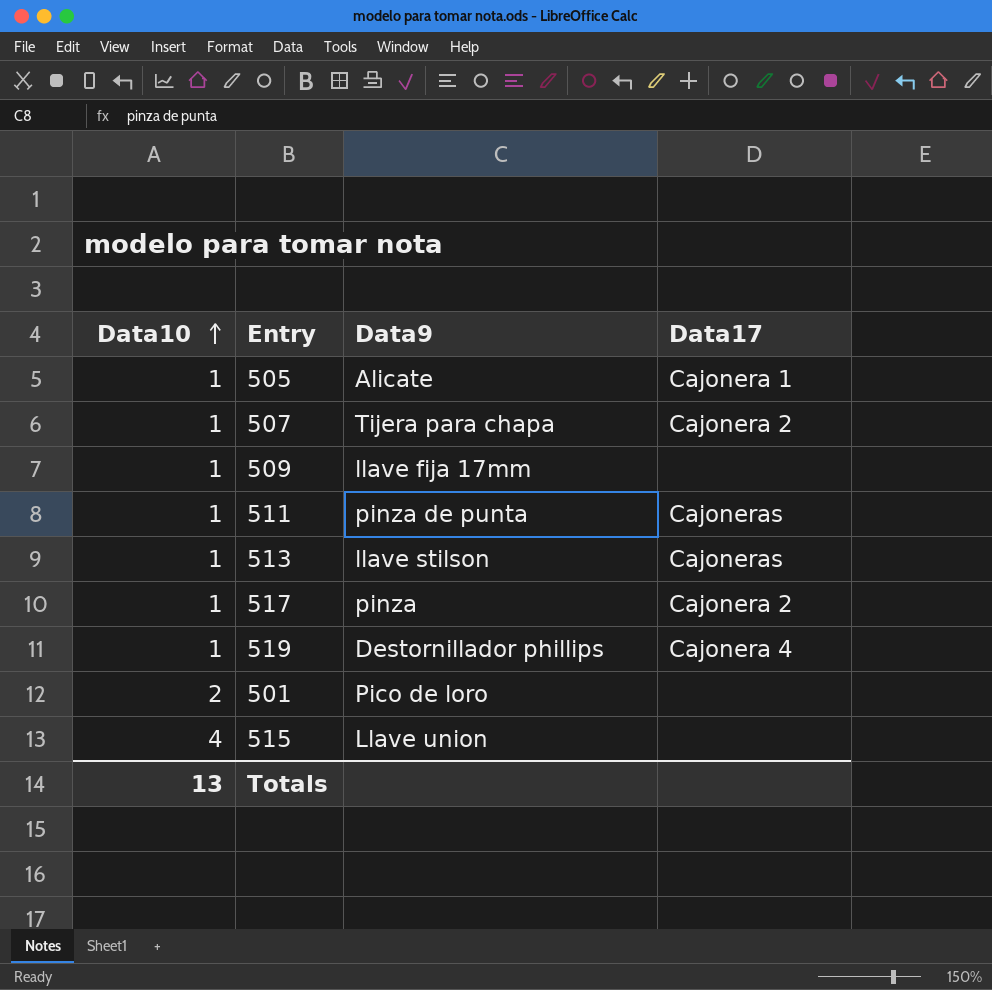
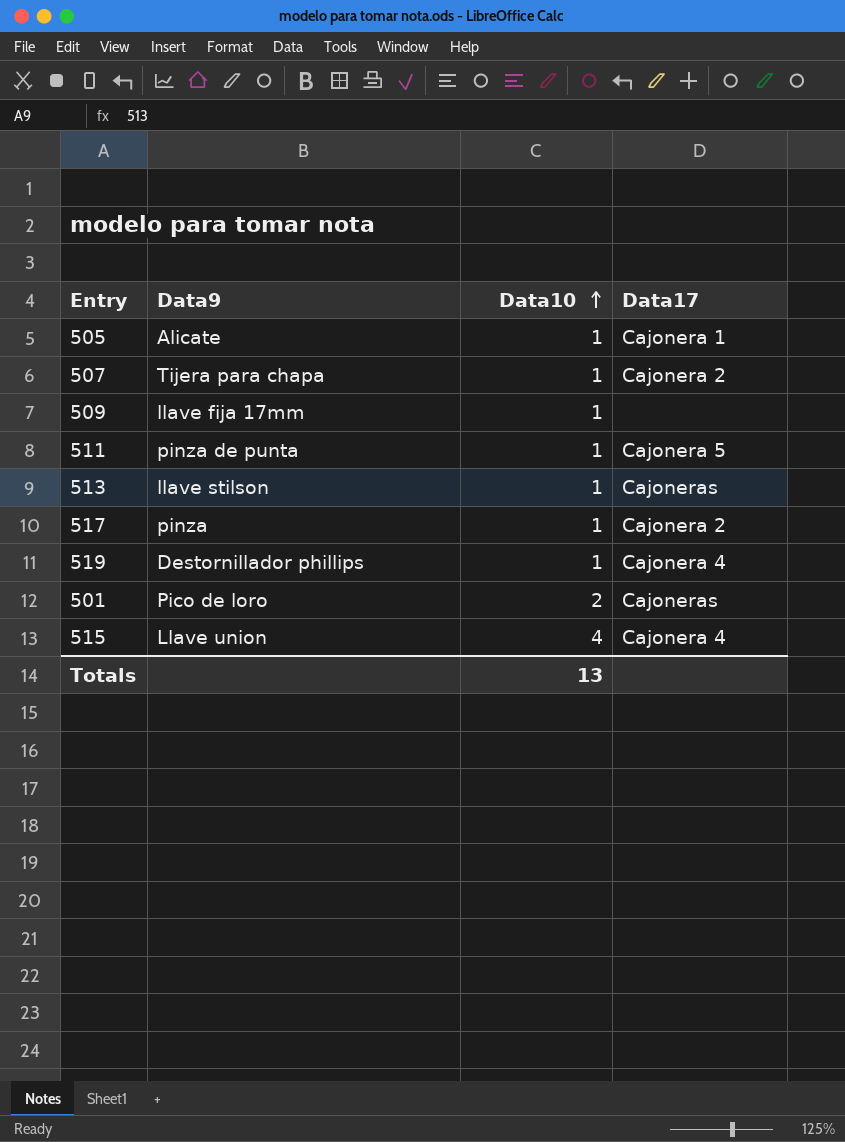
column Data10 | position: 1 -> 3
511 | Data17: Cajoneras -> Cajonera 5
501 | Data17: none -> Cajoneras
515 | Data17: none -> Cajonera 4

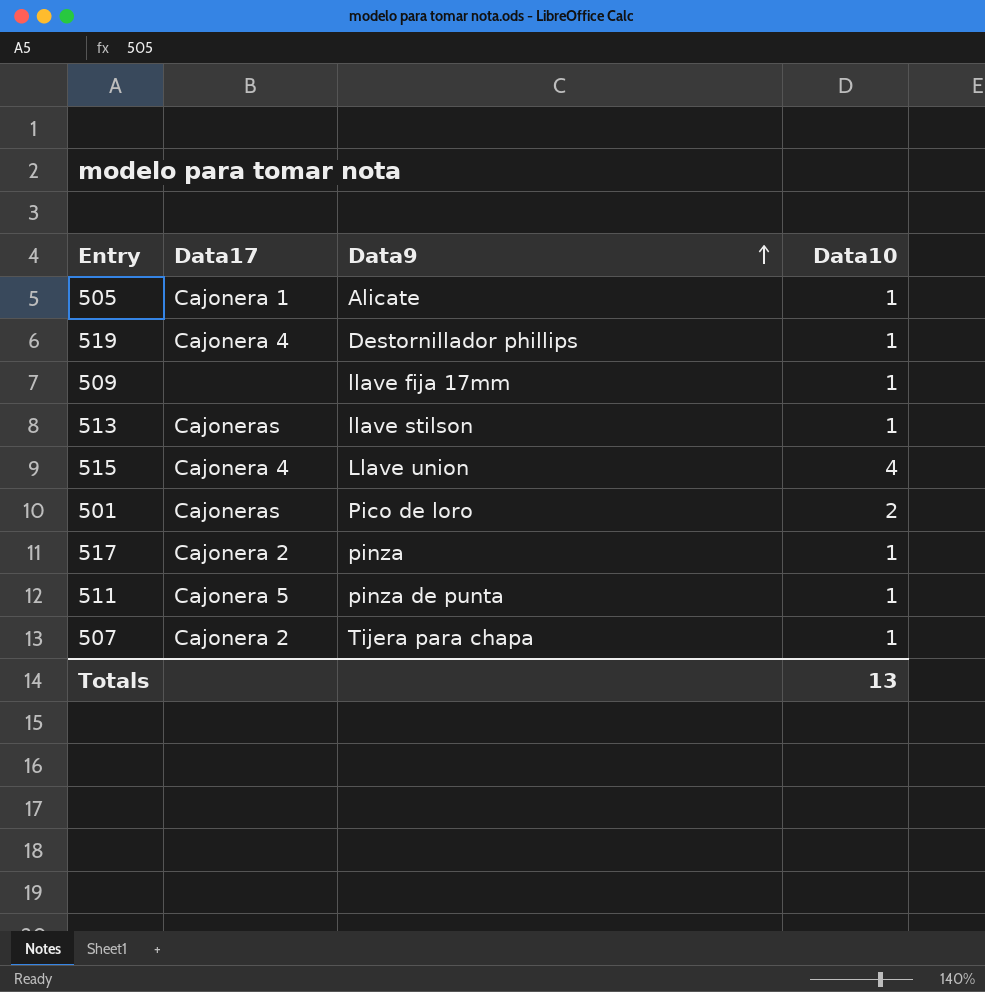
row order: Data10 ascending -> Data9 ascending
column Data17 | position: 4 -> 2

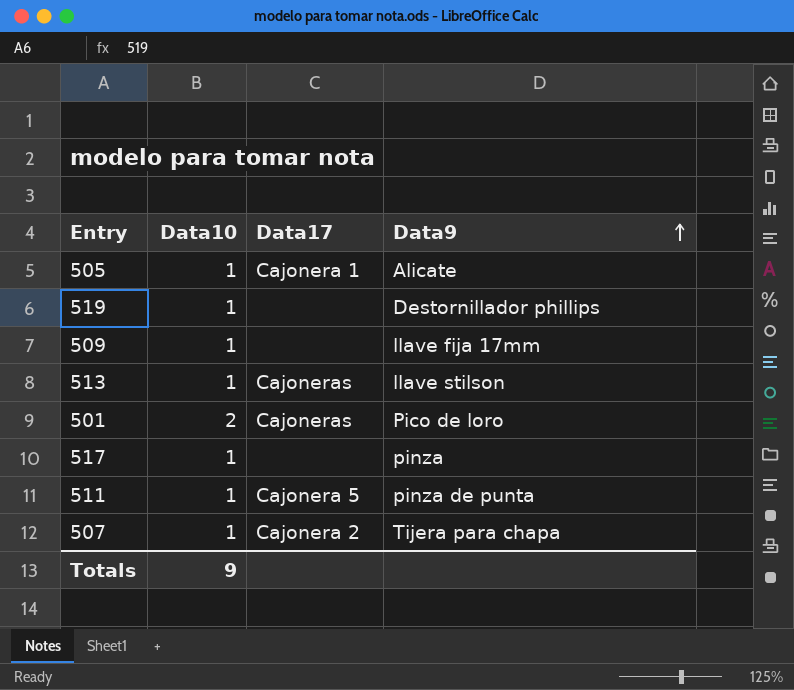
column Data10 | position: 4 -> 2
row 515: Cajonera 4 | Llave union | 4 -> none
519 | Data17: Cajonera 4 -> none
517 | Data17: Cajonera 2 -> none
Totals | Data10: 13 -> 9

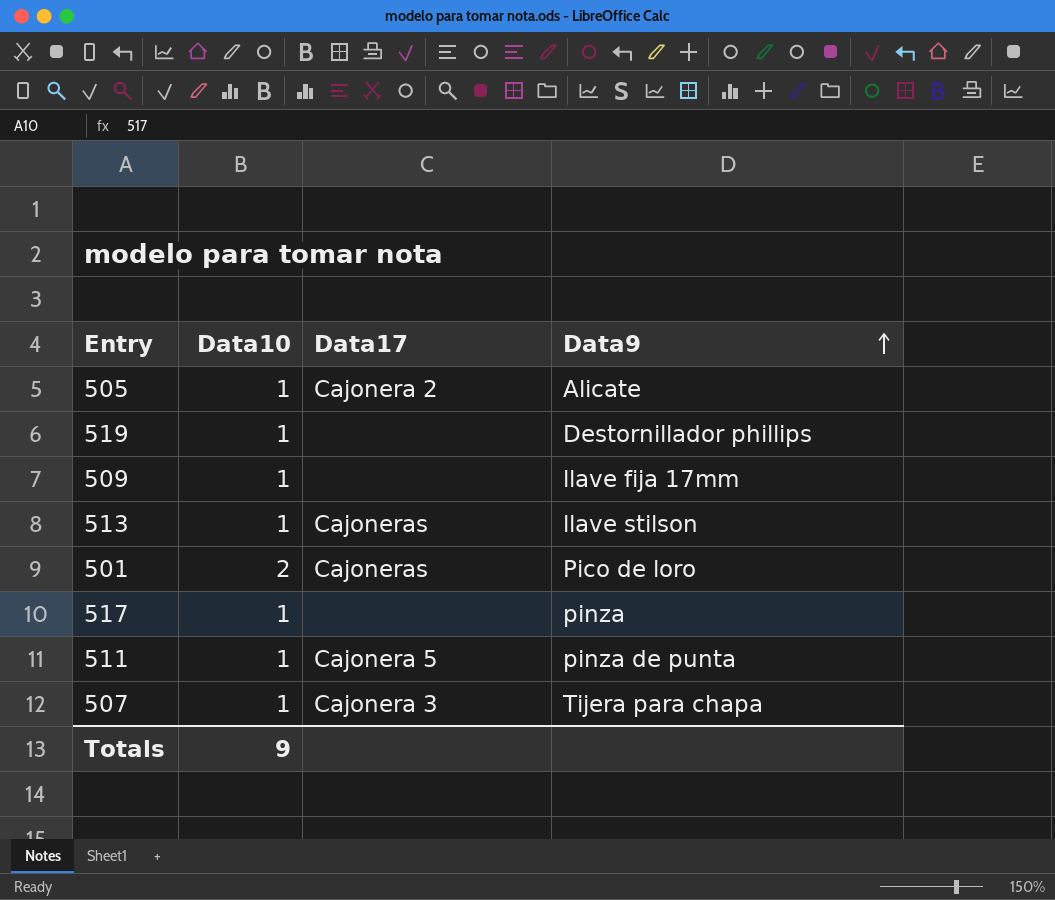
505 | Data17: Cajonera 1 -> Cajonera 2
507 | Data17: Cajonera 2 -> Cajonera 3

